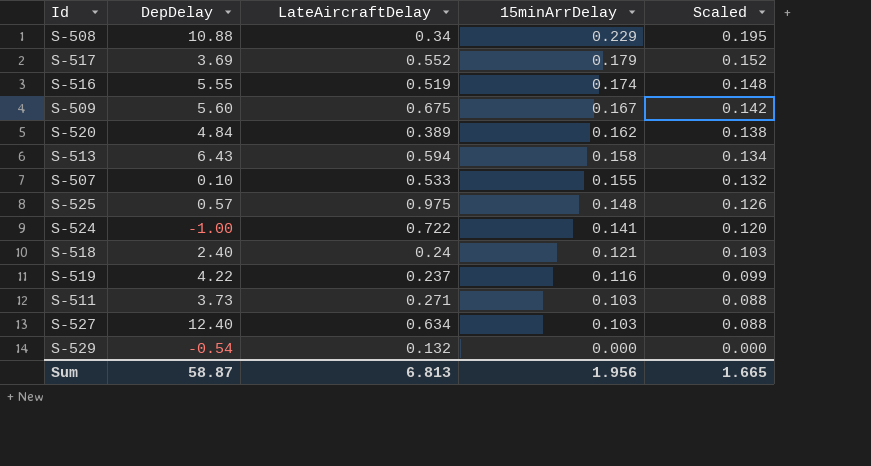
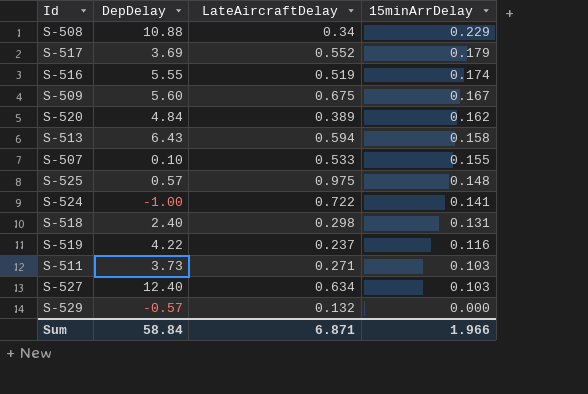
column Scaled | formula: [15minArrDelay] * 0.85 -> none
S-518 | LateAircraftDelay: 0.24 -> 0.298
S-518 | 15minArrDelay: 0.121 -> 0.131
S-529 | DepDelay: -0.54 -> -0.57
Sum | DepDelay: 58.87 -> 58.84
Sum | LateAircraftDelay: 6.813 -> 6.871
Sum | 15minArrDelay: 1.956 -> 1.966

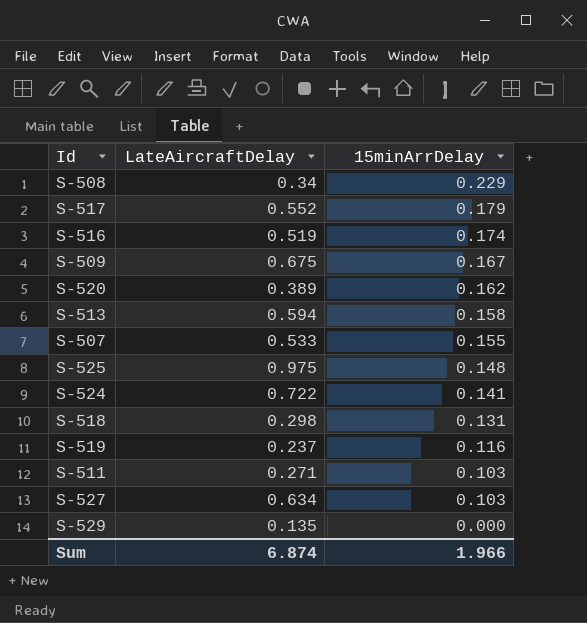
column DepDelay | position: 2 -> none
S-529 | LateAircraftDelay: 0.132 -> 0.135
Sum | LateAircraftDelay: 6.871 -> 6.874

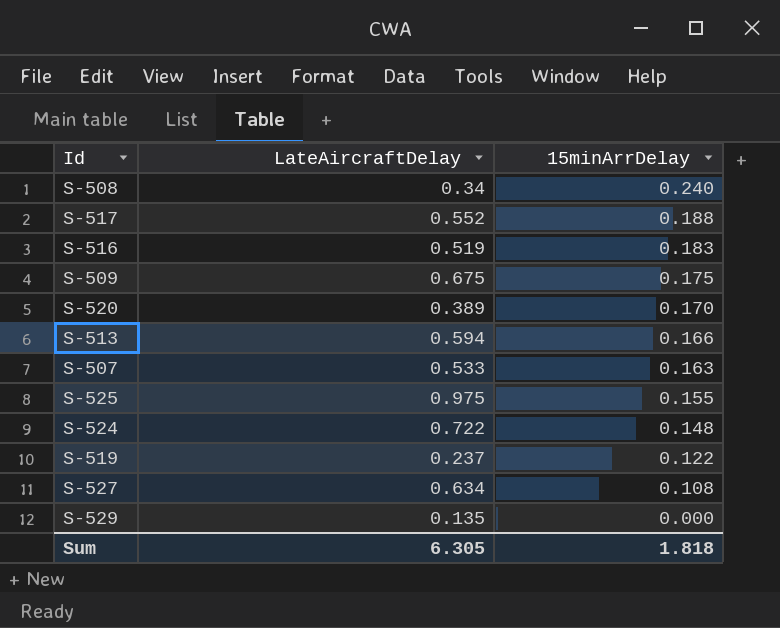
row S-518: 0.298 | 0.131 -> none
row S-511: 0.271 | 0.103 -> none
S-508 | 15minArrDelay: 0.229 -> 0.240
S-517 | 15minArrDelay: 0.179 -> 0.188
S-516 | 15minArrDelay: 0.174 -> 0.183
S-509 | 15minArrDelay: 0.167 -> 0.175
S-520 | 15minArrDelay: 0.162 -> 0.170
S-513 | 15minArrDelay: 0.158 -> 0.166
S-507 | 15minArrDelay: 0.155 -> 0.163
S-525 | 15minArrDelay: 0.148 -> 0.155
S-524 | 15minArrDelay: 0.141 -> 0.148
S-519 | 15minArrDelay: 0.116 -> 0.122
S-527 | 15minArrDelay: 0.103 -> 0.108
Sum | LateAircraftDelay: 6.874 -> 6.305
Sum | 15minArrDelay: 1.966 -> 1.818

